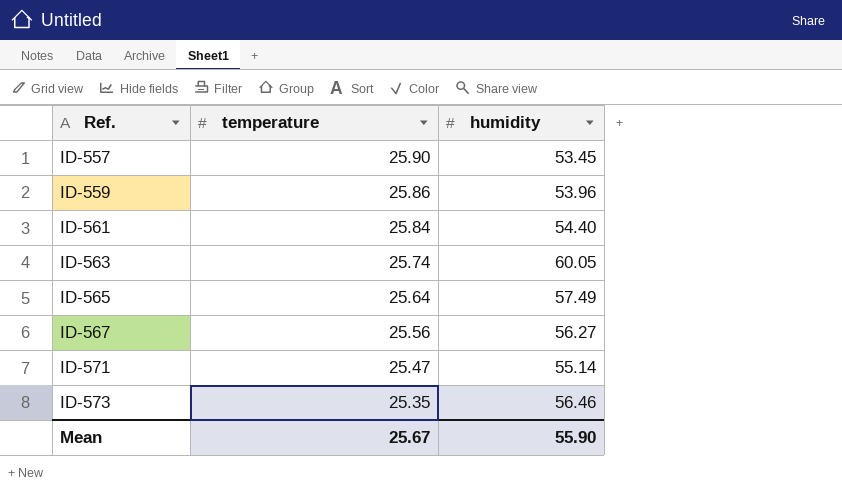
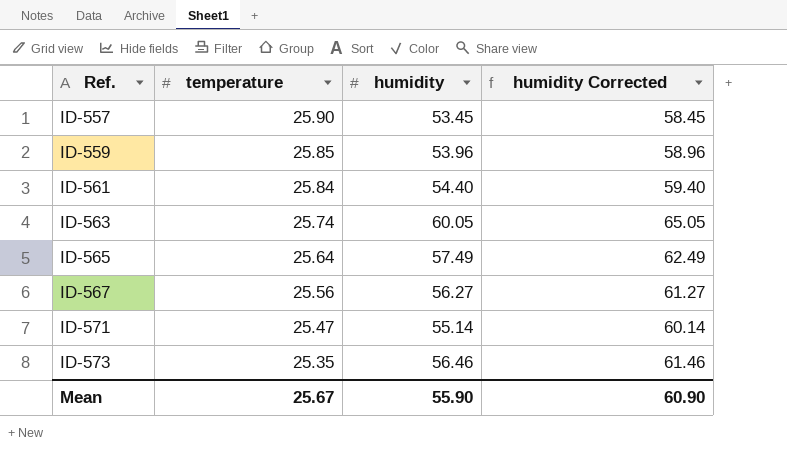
column humidity Corrected | formula: none -> [humidity] + 5
ID-559 | temperature: 25.86 -> 25.85

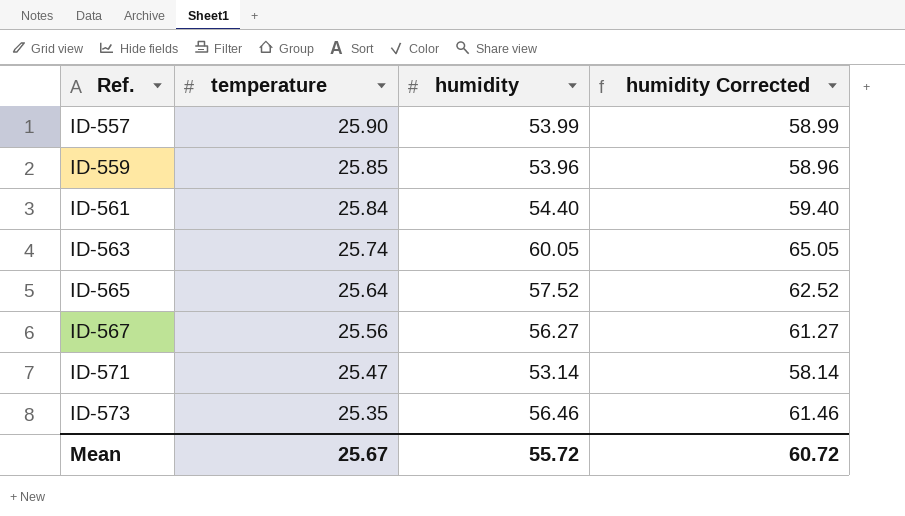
ID-557 | humidity: 53.45 -> 53.99
ID-557 | humidity Corrected: 58.45 -> 58.99
ID-565 | humidity: 57.49 -> 57.52
ID-565 | humidity Corrected: 62.49 -> 62.52
ID-571 | humidity: 55.14 -> 53.14
ID-571 | humidity Corrected: 60.14 -> 58.14
Mean | humidity: 55.90 -> 55.72
Mean | humidity Corrected: 60.90 -> 60.72

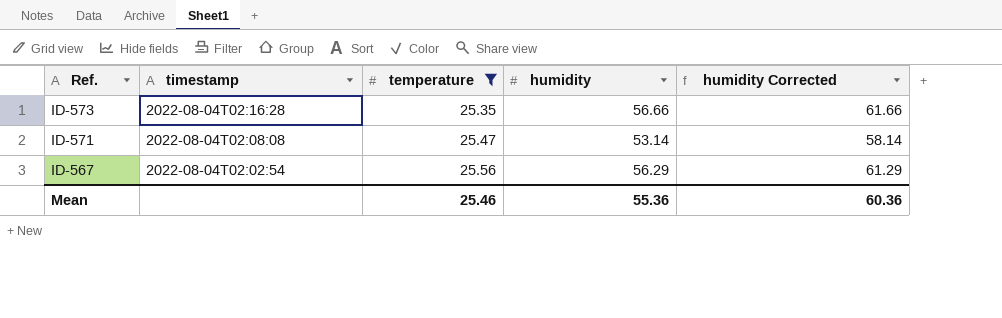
filter: none -> temperature <= 25.56
row order: Ref. ascending -> Ref. descending
column timestamp | position: none -> 2
ID-573 | humidity: 56.46 -> 56.66
ID-573 | humidity Corrected: 61.46 -> 61.66
ID-567 | humidity: 56.27 -> 56.29
ID-567 | humidity Corrected: 61.27 -> 61.29
Mean | temperature: 25.67 -> 25.46
Mean | humidity: 55.72 -> 55.36
Mean | humidity Corrected: 60.72 -> 60.36

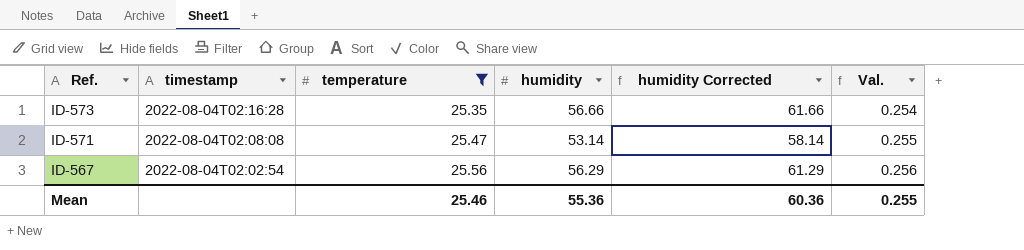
column Val. | formula: none -> [temperature] * 0.01

